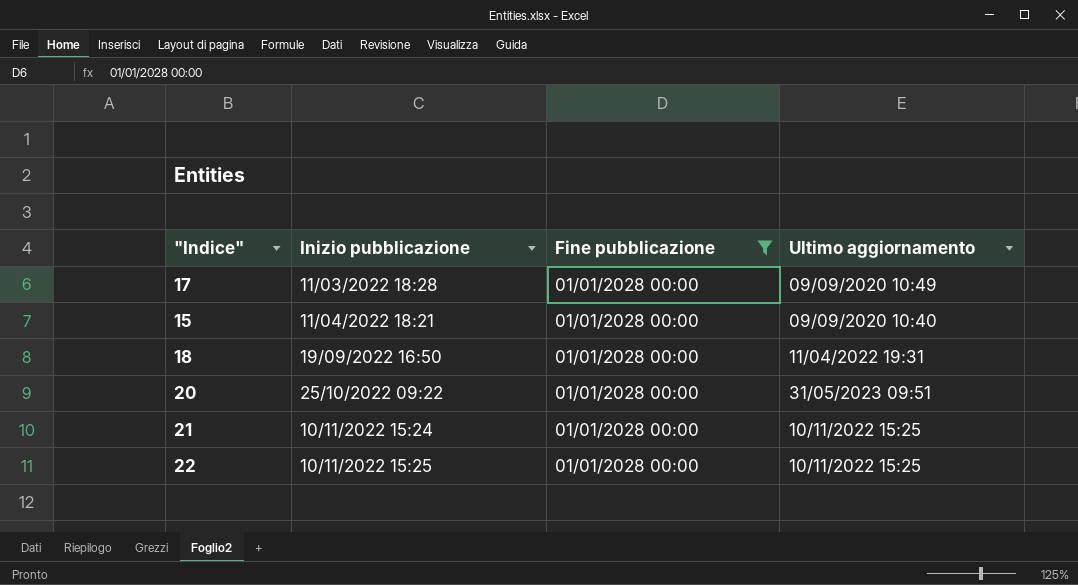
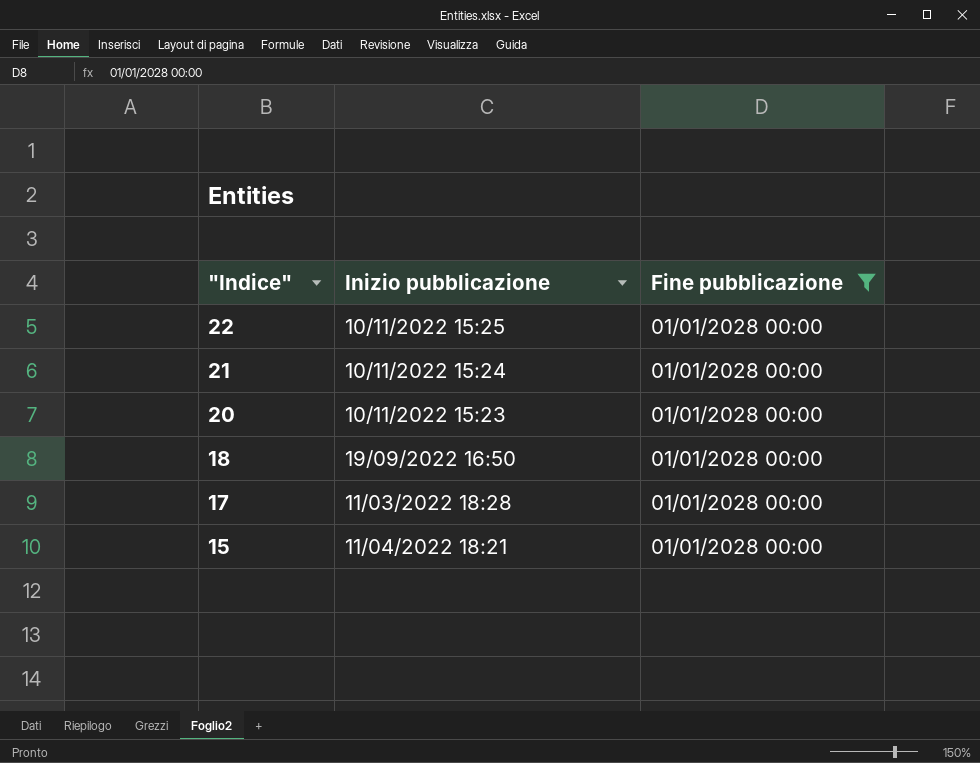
row order: Inizio pubblicazione ascending -> "Indice" descending
column Ultimo aggiornamento | position: 4 -> none
20 | Inizio pubblicazione: 25/10/2022 09:22 -> 10/11/2022 15:23

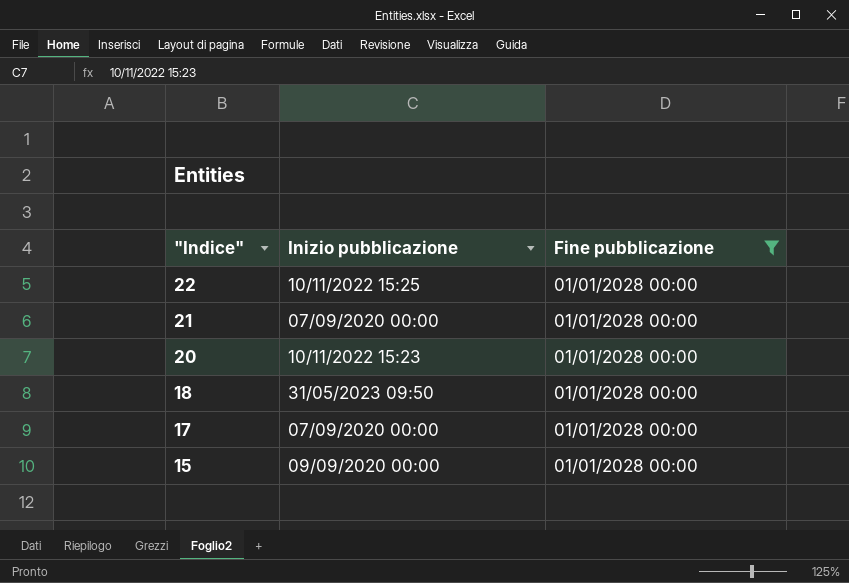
21 | Inizio pubblicazione: 10/11/2022 15:24 -> 07/09/2020 00:00
18 | Inizio pubblicazione: 19/09/2022 16:50 -> 31/05/2023 09:50
17 | Inizio pubblicazione: 11/03/2022 18:28 -> 07/09/2020 00:00
15 | Inizio pubblicazione: 11/04/2022 18:21 -> 09/09/2020 00:00

